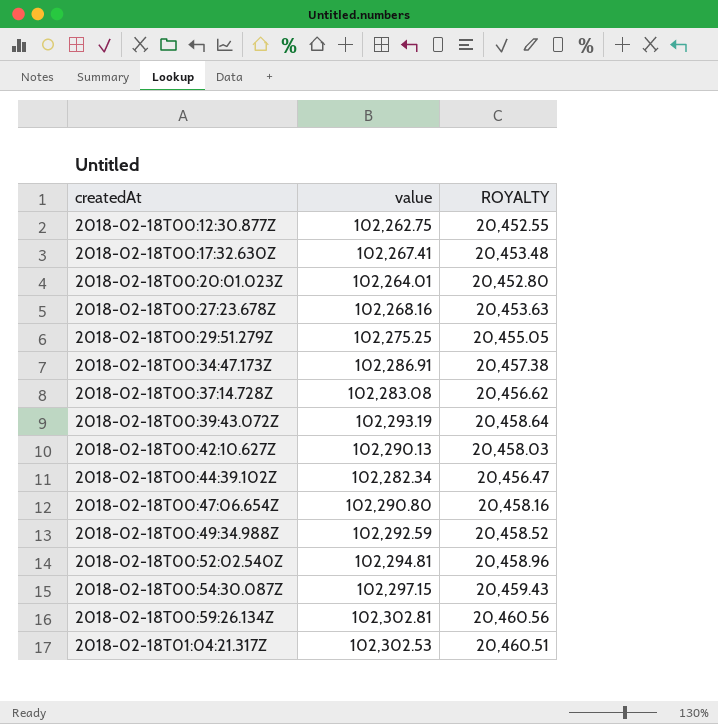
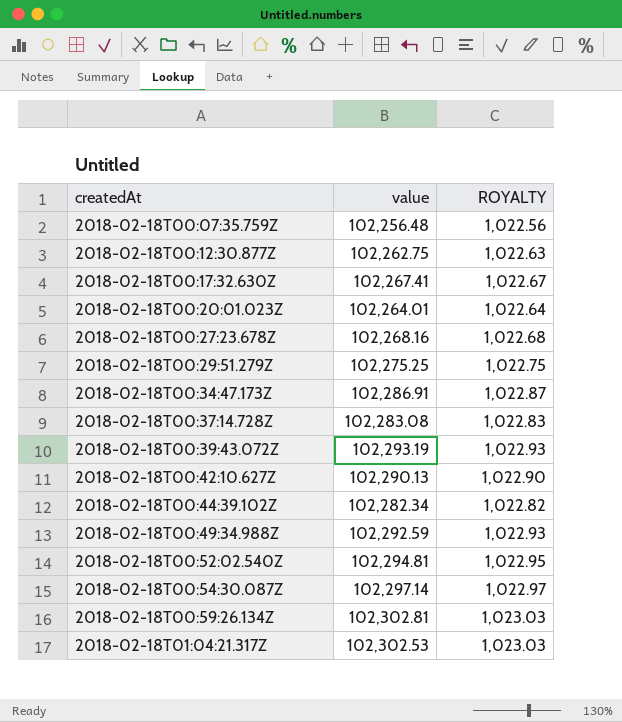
column ROYALTY | formula: [value] * 0.2 -> [value] * 0.01
row 2018-02-18T00:47:06.654Z: 102,290.80 | 20,458.16 -> none
row 2018-02-18T00:07:35.759Z: none -> 102,256.48 | 1,022.56
2018-02-18T00:54:30.087Z | value: 102,297.15 -> 102,297.14

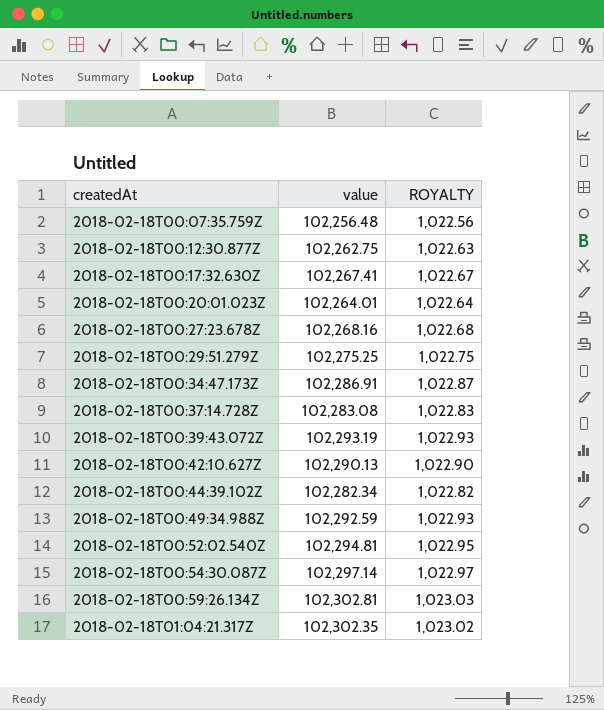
2018-02-18T01:04:21.317Z | value: 102,302.53 -> 102,302.35
2018-02-18T01:04:21.317Z | ROYALTY: 1,023.03 -> 1,023.02

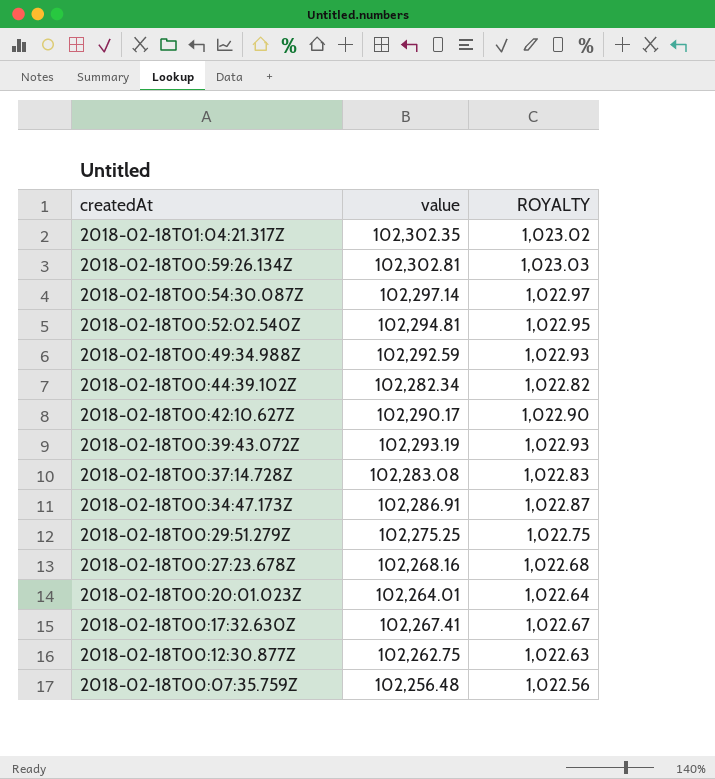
row order: createdAt ascending -> createdAt descending
2018-02-18T00:42:10.627Z | value: 102,290.13 -> 102,290.17

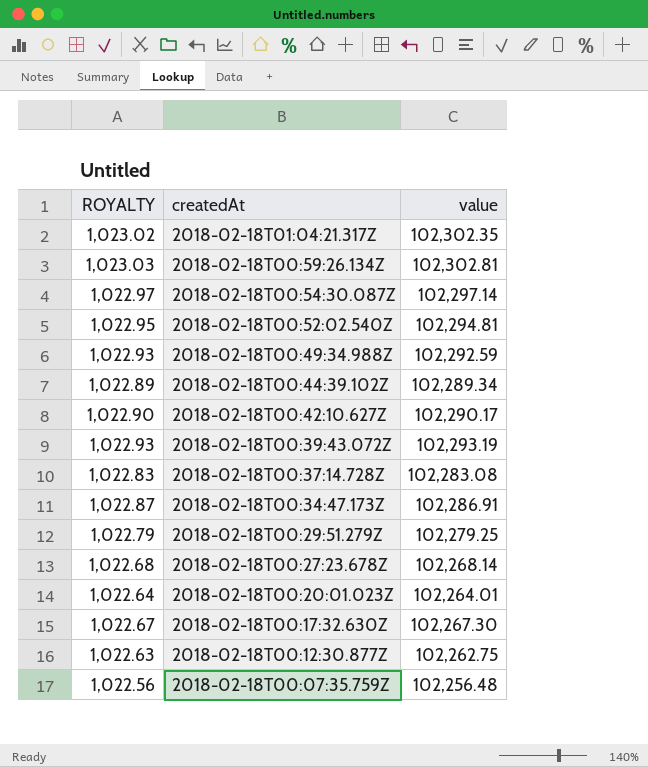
column ROYALTY | position: 3 -> 1
2018-02-18T00:44:39.102Z | ROYALTY: 1,022.82 -> 1,022.89
2018-02-18T00:44:39.102Z | value: 102,282.34 -> 102,289.34
2018-02-18T00:29:51.279Z | ROYALTY: 1,022.75 -> 1,022.79
2018-02-18T00:29:51.279Z | value: 102,275.25 -> 102,279.25
2018-02-18T00:27:23.678Z | value: 102,268.16 -> 102,268.14
2018-02-18T00:17:32.630Z | value: 102,267.41 -> 102,267.30

